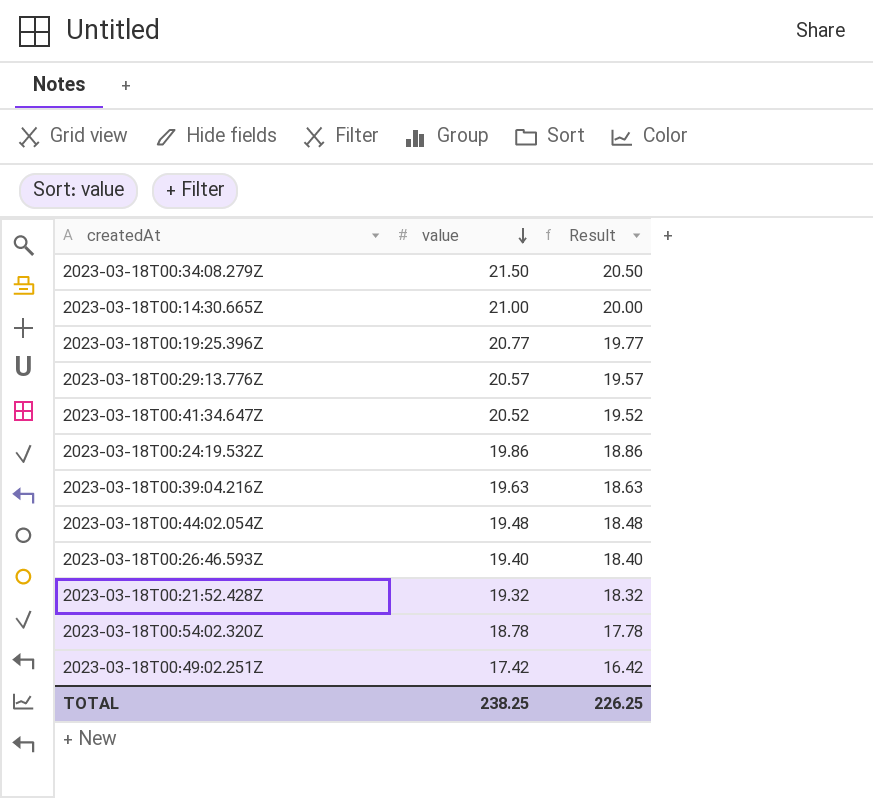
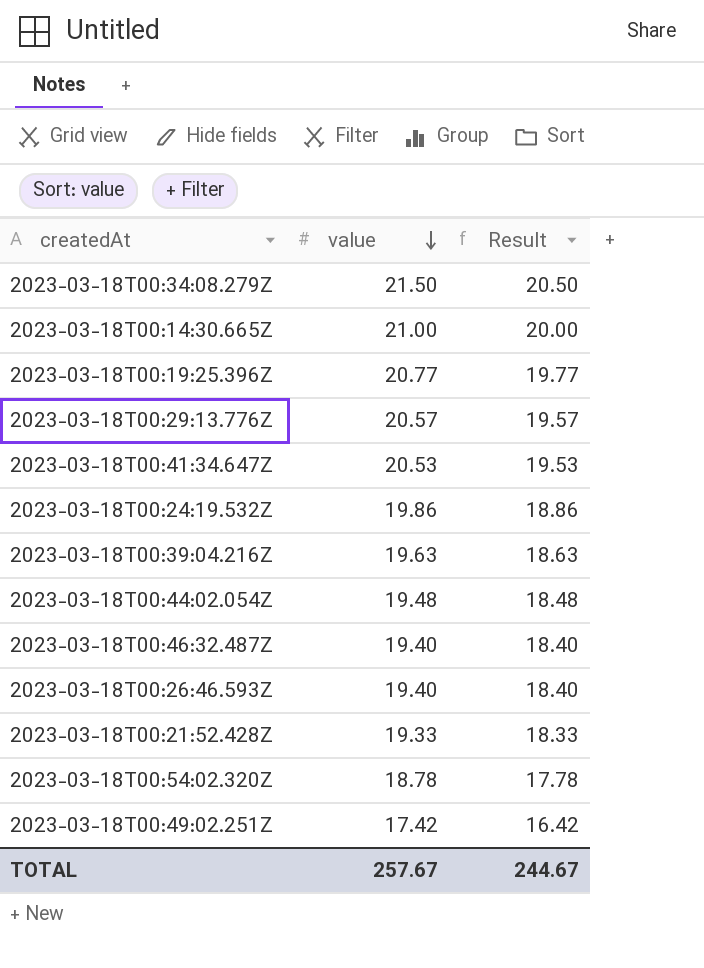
2023-03-18T00:41:34.647Z | value: 20.52 -> 20.53
2023-03-18T00:41:34.647Z | Result: 19.52 -> 19.53
row 2023-03-18T00:46:32.487Z: none -> 19.40 | 18.40
2023-03-18T00:21:52.428Z | value: 19.32 -> 19.33
2023-03-18T00:21:52.428Z | Result: 18.32 -> 18.33
TOTAL | value: 238.25 -> 257.67
TOTAL | Result: 226.25 -> 244.67

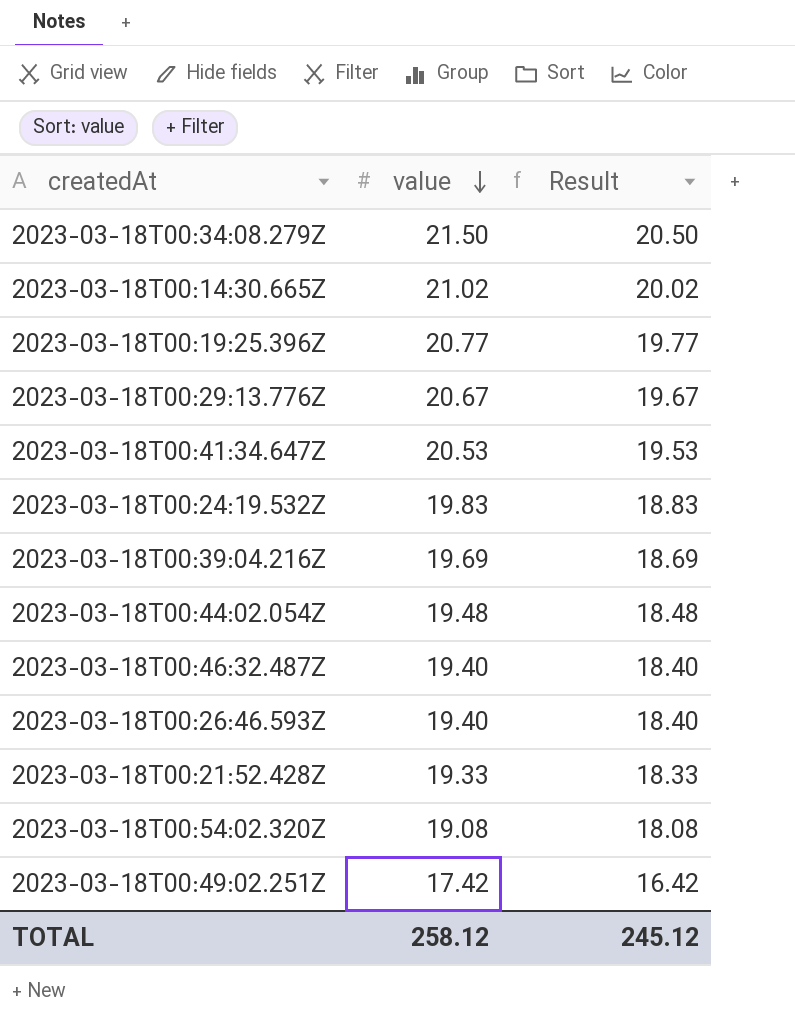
2023-03-18T00:14:30.665Z | value: 21.00 -> 21.02
2023-03-18T00:14:30.665Z | Result: 20.00 -> 20.02
2023-03-18T00:29:13.776Z | value: 20.57 -> 20.67
2023-03-18T00:29:13.776Z | Result: 19.57 -> 19.67
2023-03-18T00:24:19.532Z | value: 19.86 -> 19.83
2023-03-18T00:24:19.532Z | Result: 18.86 -> 18.83
2023-03-18T00:39:04.216Z | value: 19.63 -> 19.69
2023-03-18T00:39:04.216Z | Result: 18.63 -> 18.69
2023-03-18T00:54:02.320Z | value: 18.78 -> 19.08
2023-03-18T00:54:02.320Z | Result: 17.78 -> 18.08
TOTAL | value: 257.67 -> 258.12
TOTAL | Result: 244.67 -> 245.12

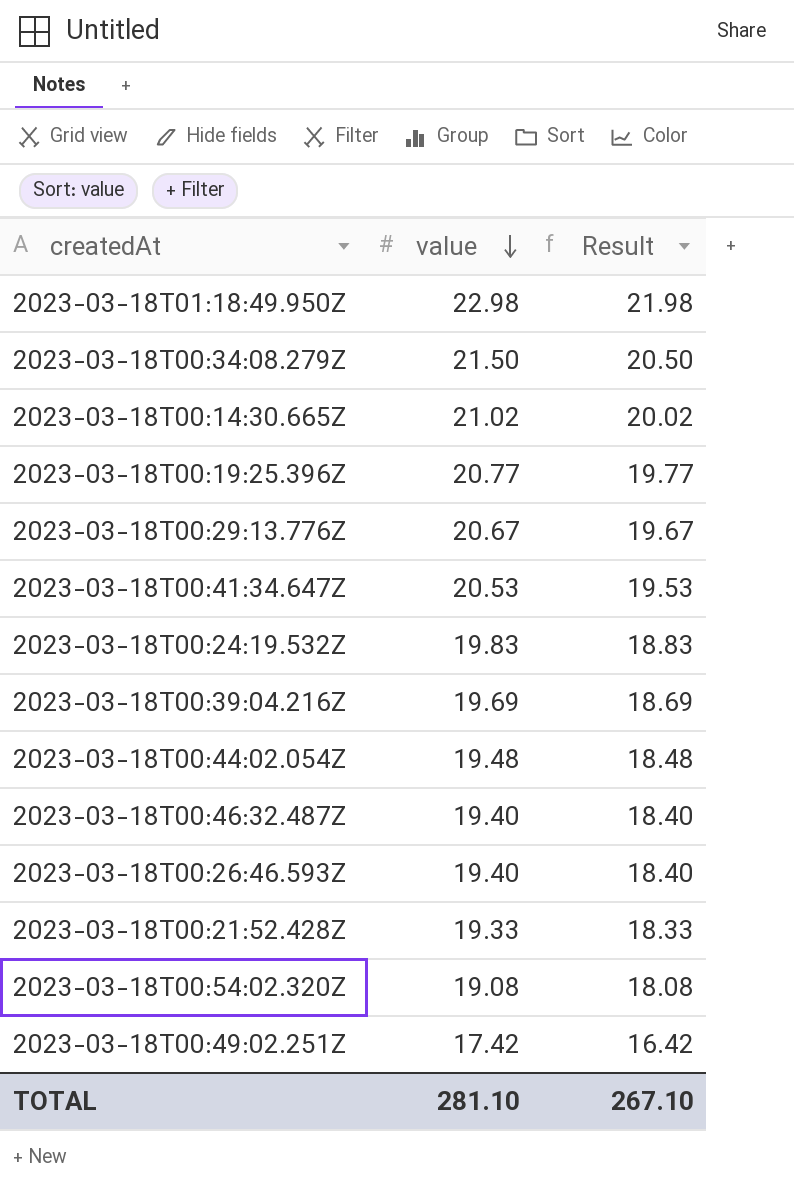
row 2023-03-18T01:18:49.950Z: none -> 22.98 | 21.98
TOTAL | value: 258.12 -> 281.10
TOTAL | Result: 245.12 -> 267.10

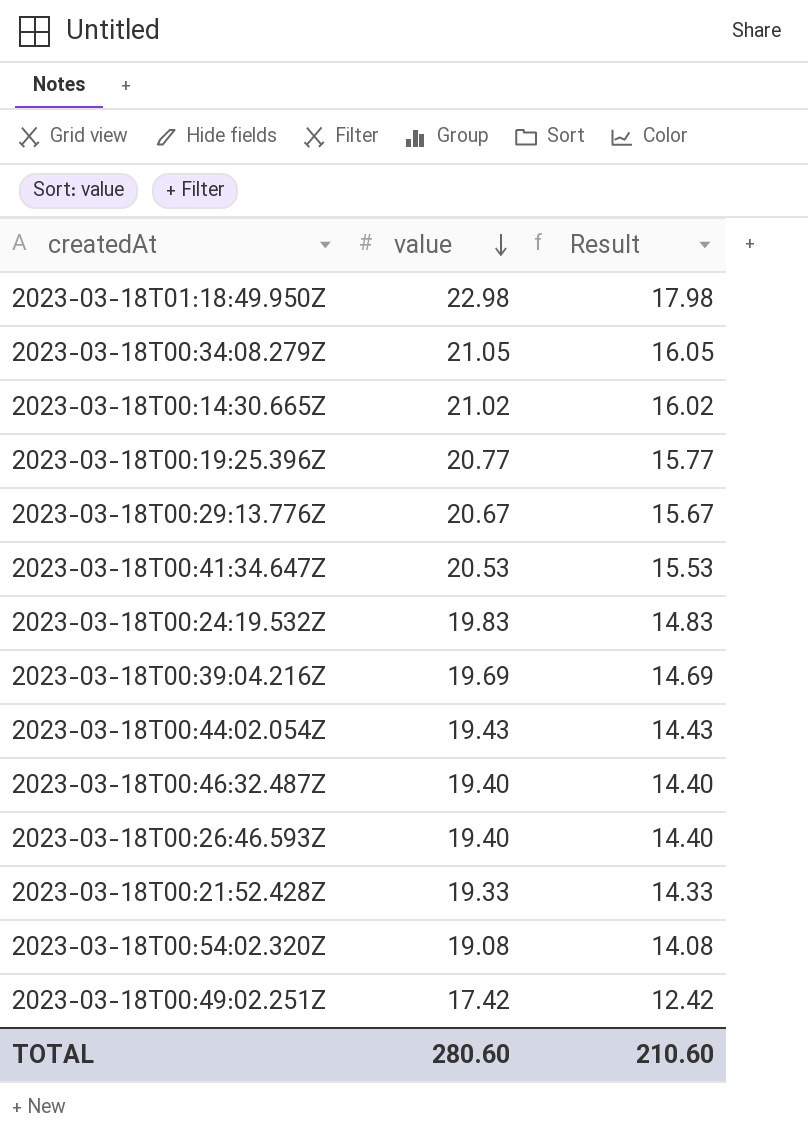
column Result | formula: [value] - 1 -> [value] - 5
2023-03-18T00:34:08.279Z | value: 21.50 -> 21.05
2023-03-18T00:44:02.054Z | value: 19.48 -> 19.43
TOTAL | value: 281.10 -> 280.60
TOTAL | Result: 267.10 -> 210.60

